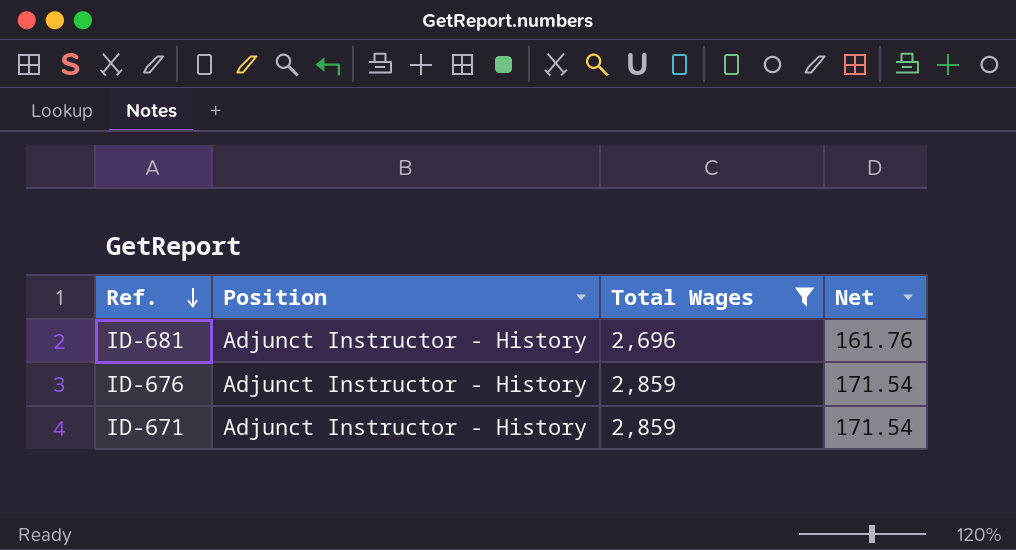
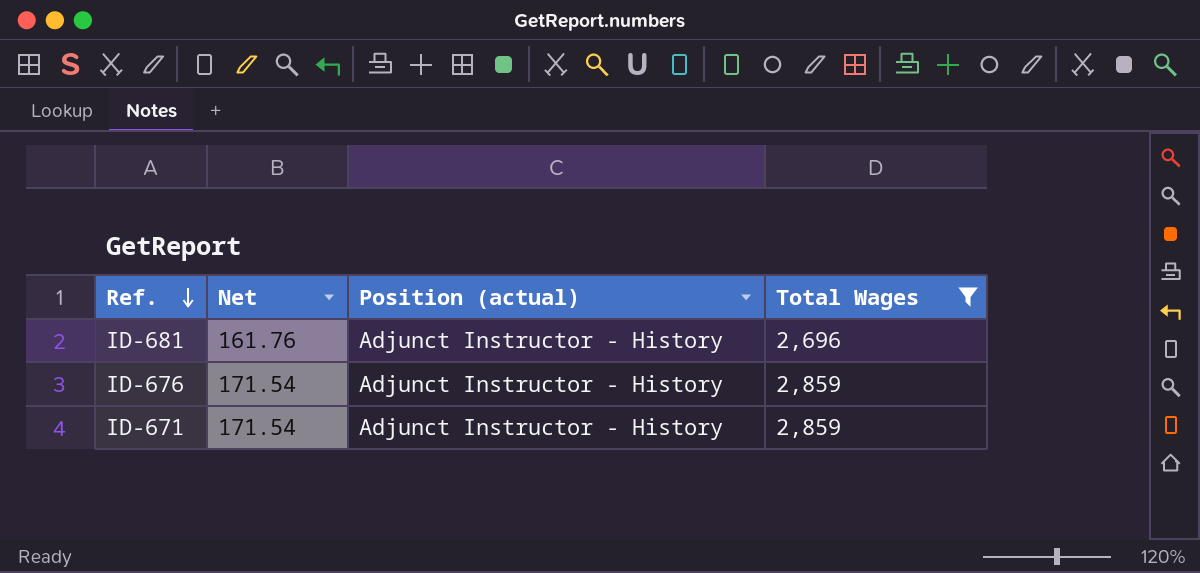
column Net | position: 4 -> 2
column name: Position -> Position (actual)

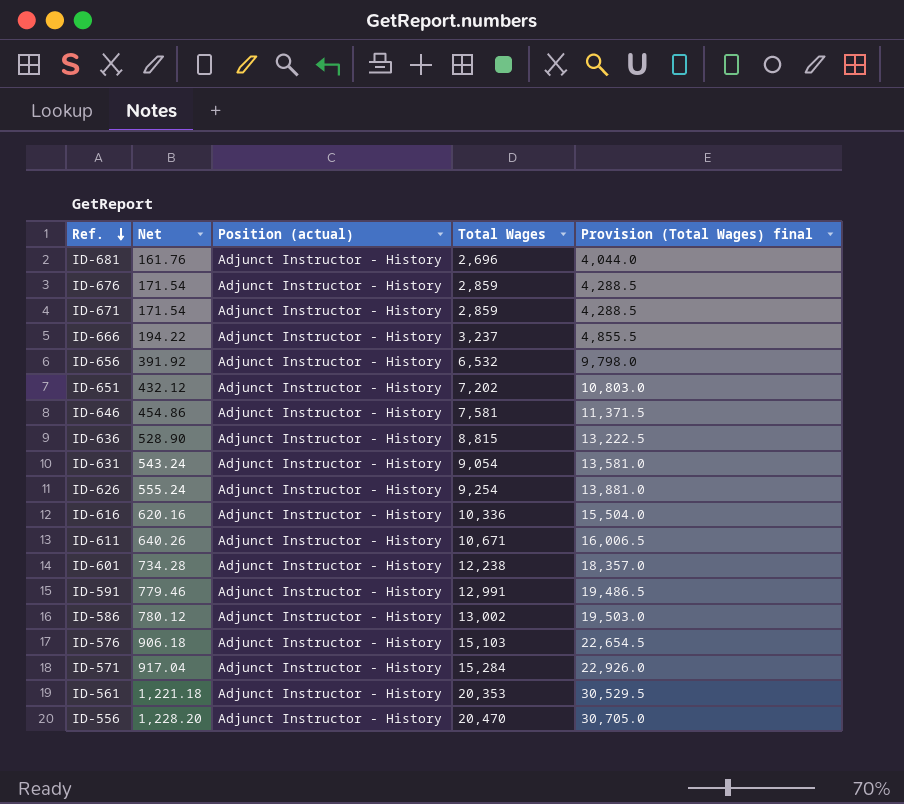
filter: Total Wages <= 2,859 -> none
column Provision (Total Wages) final | formula: none -> [Total Wages] * 1.5

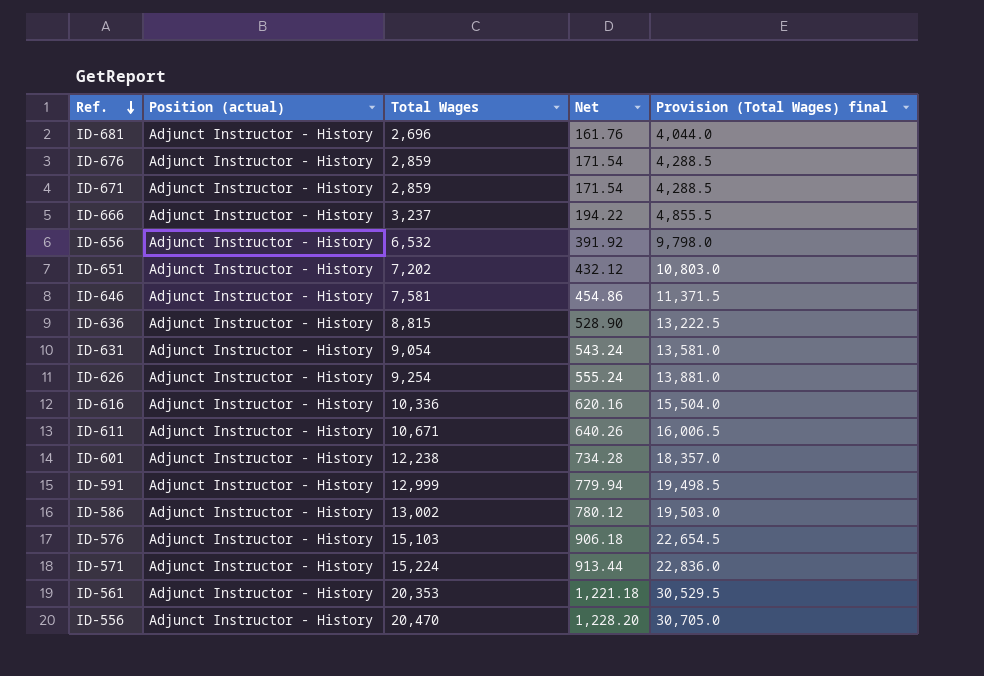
column Net | position: 2 -> 4
ID-591 | Total Wages: 12,991 -> 12,999
ID-591 | Net: 779.46 -> 779.94
ID-591 | Provision (Total Wages) final: 19,486.5 -> 19,498.5
ID-571 | Total Wages: 15,284 -> 15,224
ID-571 | Net: 917.04 -> 913.44
ID-571 | Provision (Total Wages) final: 22,926.0 -> 22,836.0

